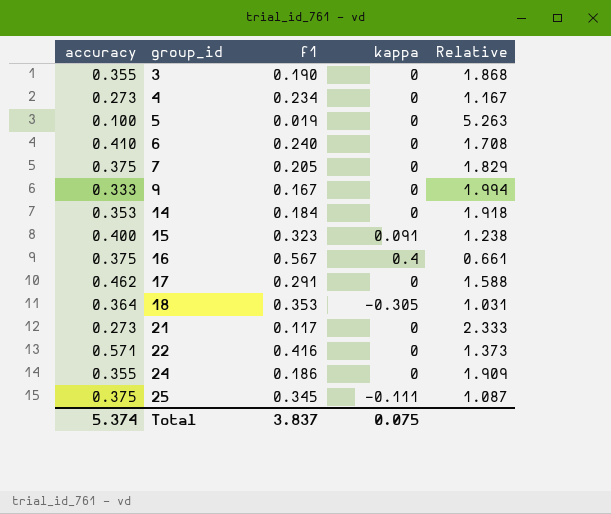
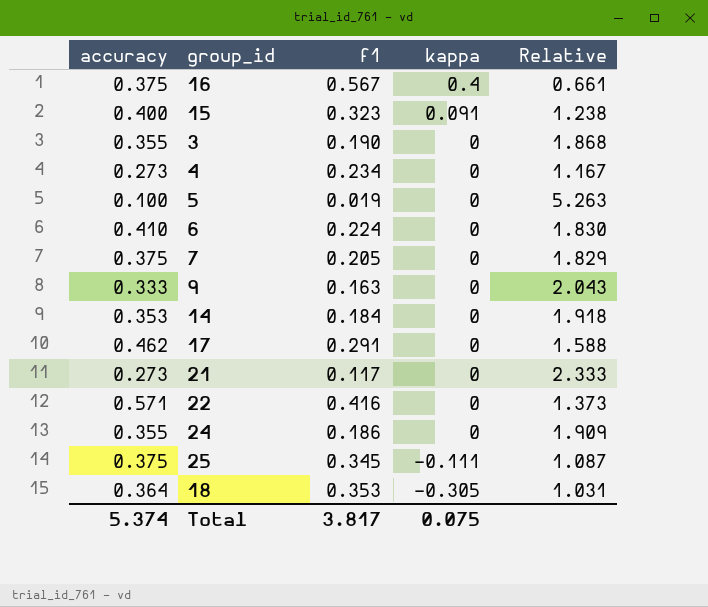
row order: group_id ascending -> kappa descending
6 | f1: 0.240 -> 0.224
6 | Relative: 1.708 -> 1.830
9 | f1: 0.167 -> 0.163
9 | Relative: 1.994 -> 2.043
Total | f1: 3.837 -> 3.817

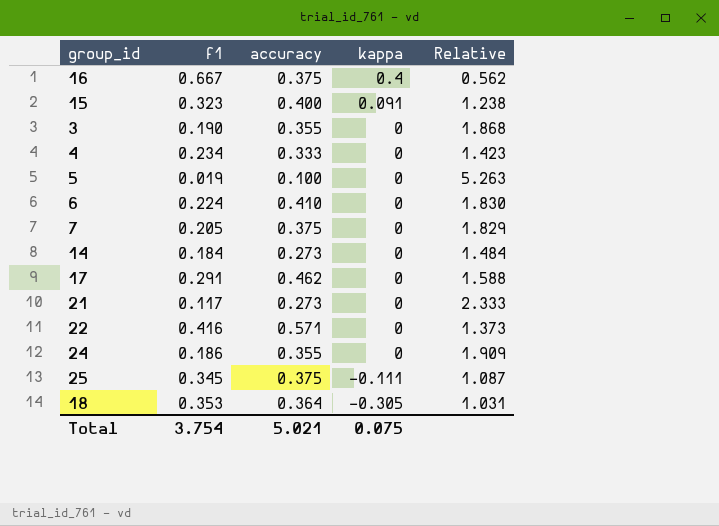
column accuracy | position: 1 -> 3
row 9: 0.333 | 0.163 | 0 | 2.043 -> none
16 | f1: 0.567 -> 0.667
16 | Relative: 0.661 -> 0.562
4 | accuracy: 0.273 -> 0.333
4 | Relative: 1.167 -> 1.423
14 | accuracy: 0.353 -> 0.273
14 | Relative: 1.918 -> 1.484
Total | f1: 3.817 -> 3.754
Total | accuracy: 5.374 -> 5.021

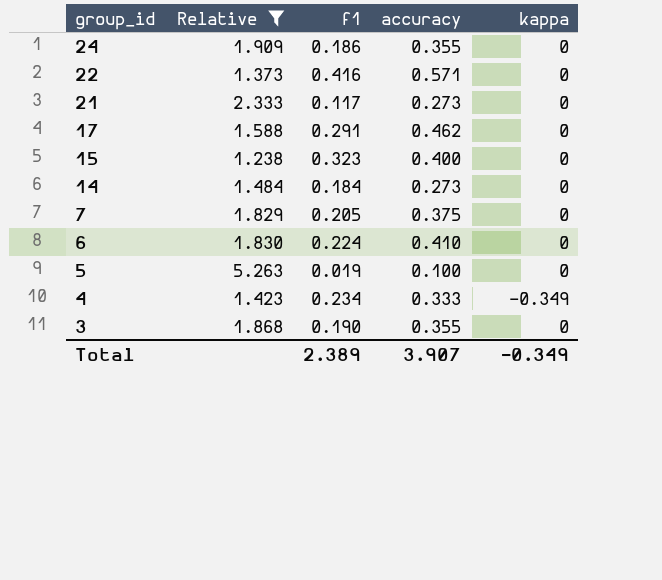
filter: none -> Relative >= 1.238
row order: kappa descending -> group_id descending
column Relative | position: 5 -> 2
15 | kappa: 0.091 -> 0
4 | kappa: 0 -> -0.349
Total | f1: 3.754 -> 2.389
Total | accuracy: 5.021 -> 3.907
Total | kappa: 0.075 -> -0.349

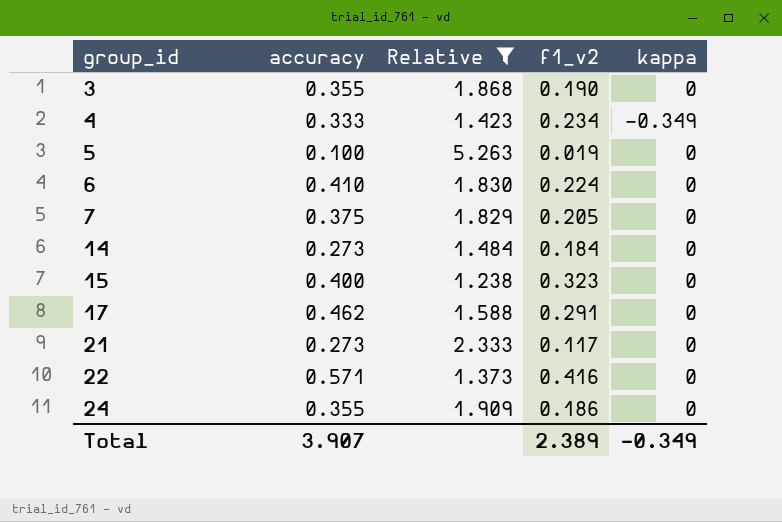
row order: group_id descending -> group_id ascending
column accuracy | position: 4 -> 2
column name: f1 -> f1_v2

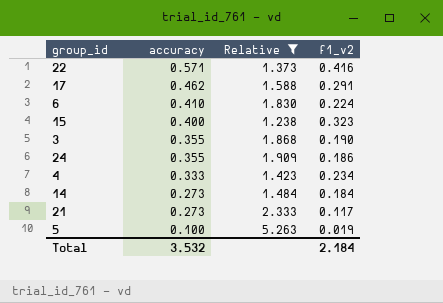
row order: group_id ascending -> accuracy descending
column kappa | position: 5 -> none
row 7: 0.375 | 1.829 | 0.205 | 0 -> none
Total | accuracy: 3.907 -> 3.532
Total | f1_v2: 2.389 -> 2.184

